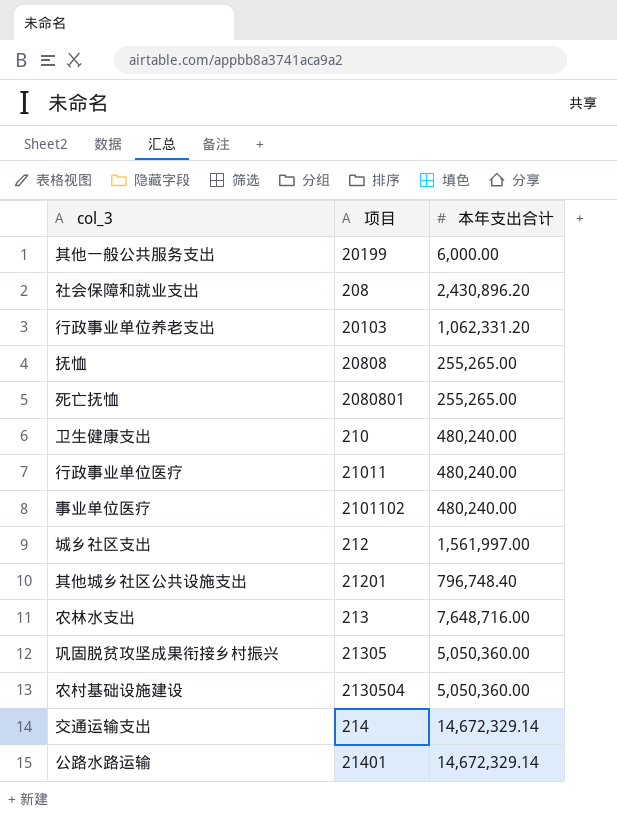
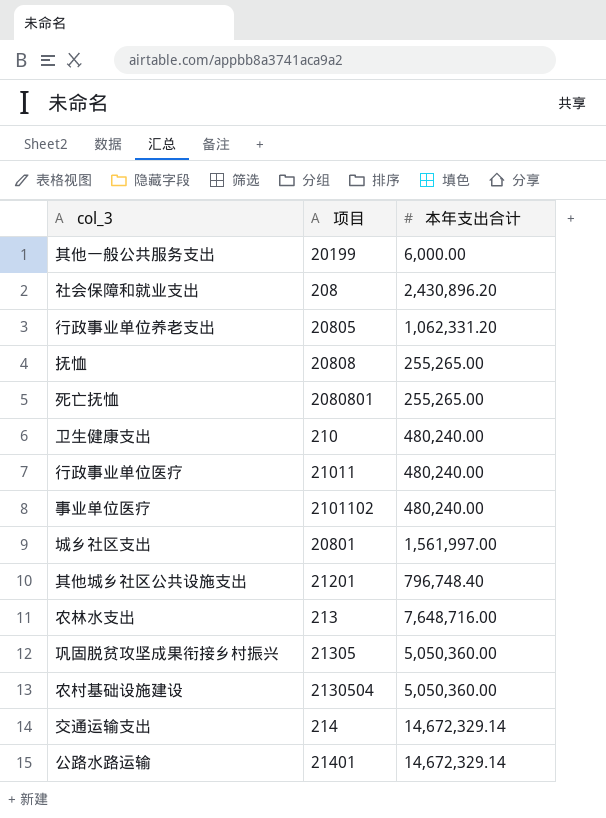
行政事业单位养老支出 | 项目: 20103 -> 20805
城乡社区支出 | 项目: 212 -> 20801

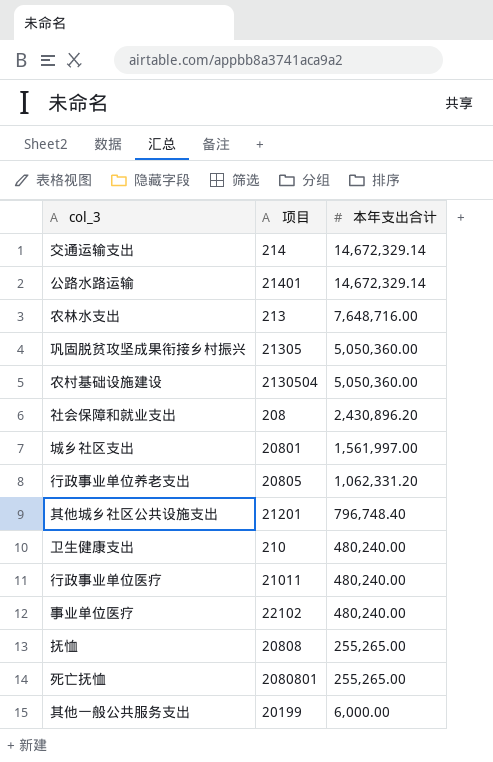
row order: none -> 本年支出合计 descending
事业单位医疗 | 项目: 2101102 -> 22102

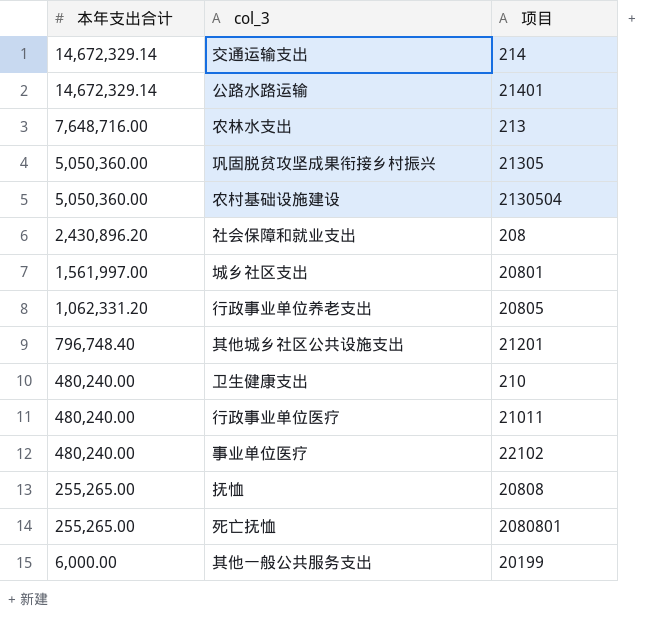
column 本年支出合计 | position: 3 -> 1

